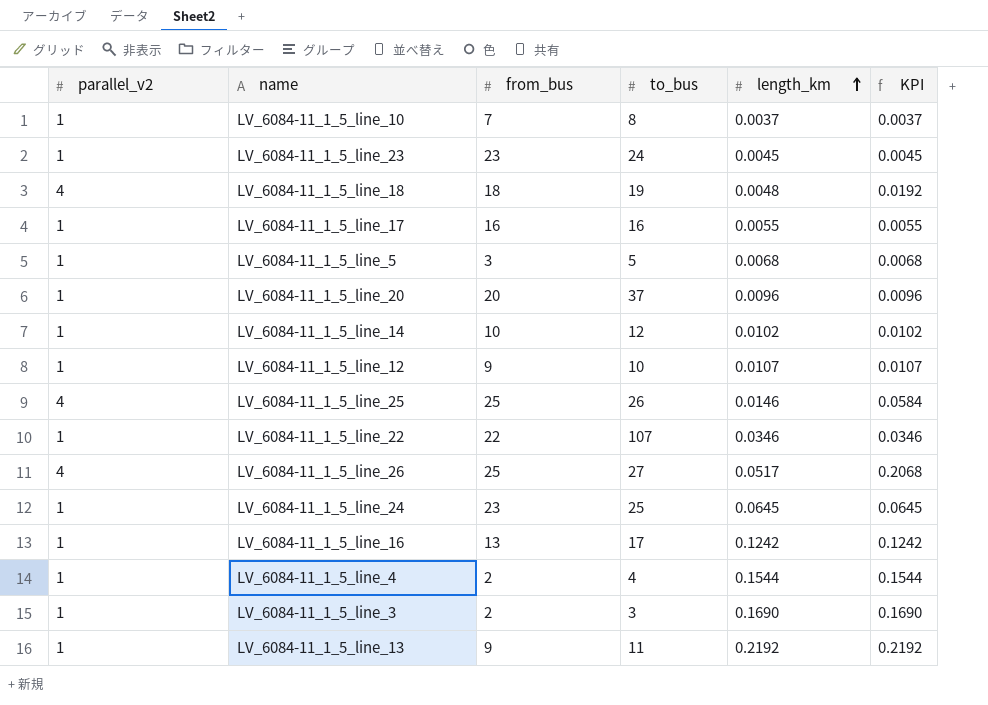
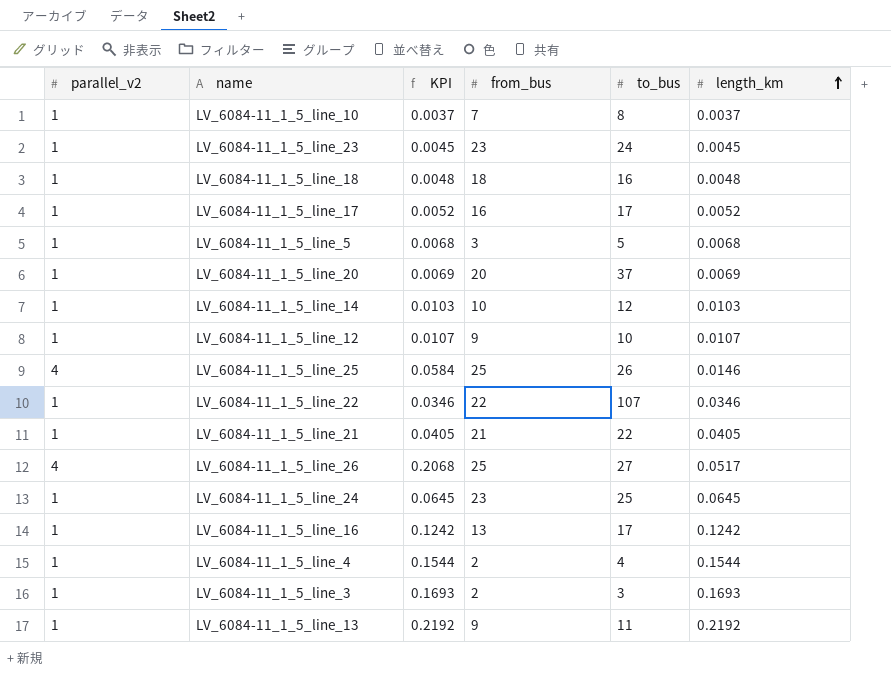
column KPI | position: 6 -> 3
LV_6084-11_1_5_line_18 | parallel_v2: 4 -> 1
LV_6084-11_1_5_line_18 | KPI: 0.0192 -> 0.0048
LV_6084-11_1_5_line_18 | to_bus: 19 -> 16
LV_6084-11_1_5_line_17 | KPI: 0.0055 -> 0.0052
LV_6084-11_1_5_line_17 | to_bus: 16 -> 17
LV_6084-11_1_5_line_17 | length_km: 0.0055 -> 0.0052
LV_6084-11_1_5_line_20 | KPI: 0.0096 -> 0.0069
LV_6084-11_1_5_line_20 | length_km: 0.0096 -> 0.0069
LV_6084-11_1_5_line_14 | KPI: 0.0102 -> 0.0103
LV_6084-11_1_5_line_14 | length_km: 0.0102 -> 0.0103
row LV_6084-11_1_5_line_21: none -> 1 | 0.0405 | 21 | 22 | 0.0405
LV_6084-11_1_5_line_3 | KPI: 0.1690 -> 0.1693
LV_6084-11_1_5_line_3 | length_km: 0.1690 -> 0.1693

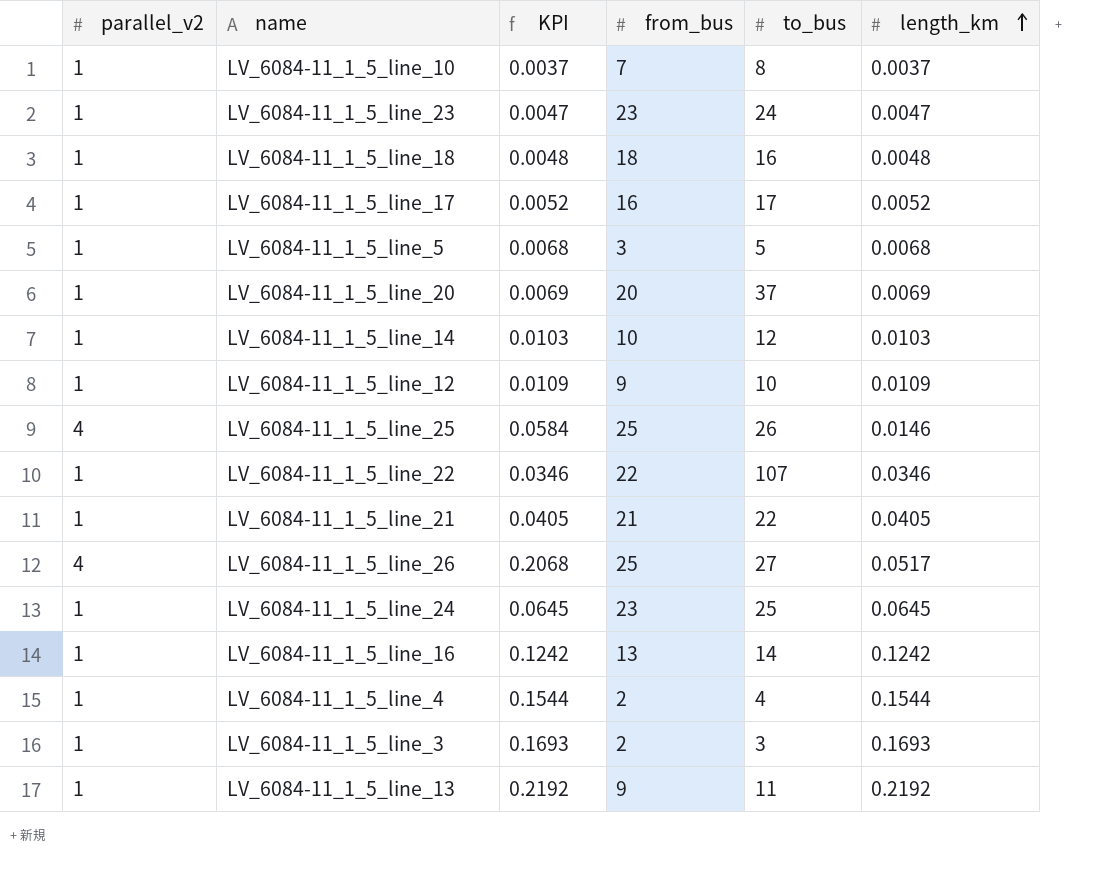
LV_6084-11_1_5_line_23 | KPI: 0.0045 -> 0.0047
LV_6084-11_1_5_line_23 | length_km: 0.0045 -> 0.0047
LV_6084-11_1_5_line_12 | KPI: 0.0107 -> 0.0109
LV_6084-11_1_5_line_12 | length_km: 0.0107 -> 0.0109
LV_6084-11_1_5_line_16 | to_bus: 17 -> 14

